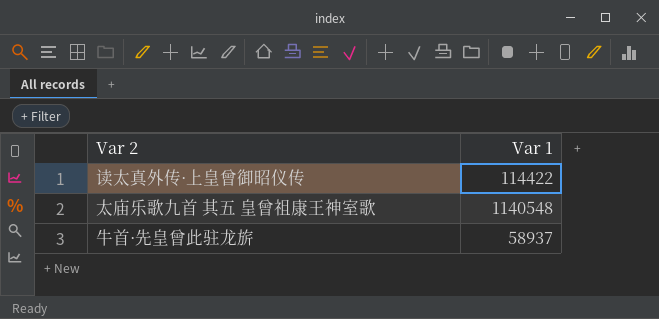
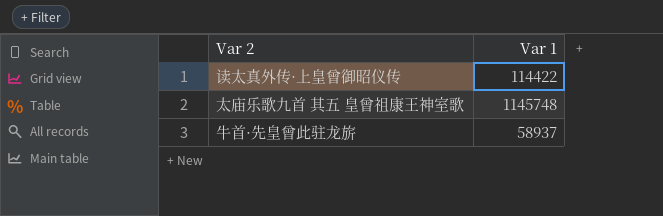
太庙乐歌九首 其五 皇曾祖康王神室歌 | Var 1: 1140548 -> 1145748

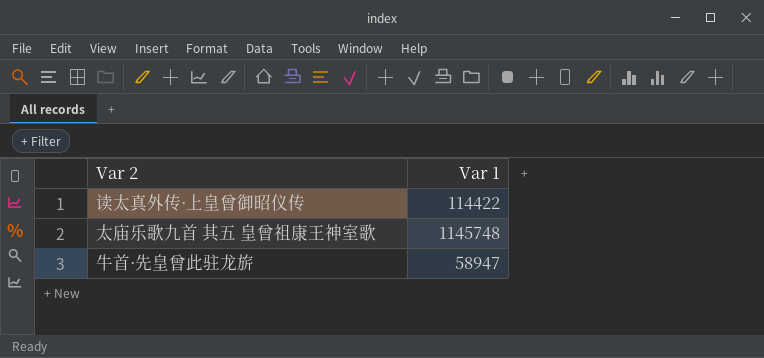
牛首·先皇曾此驻龙旂 | Var 1: 58937 -> 58947

